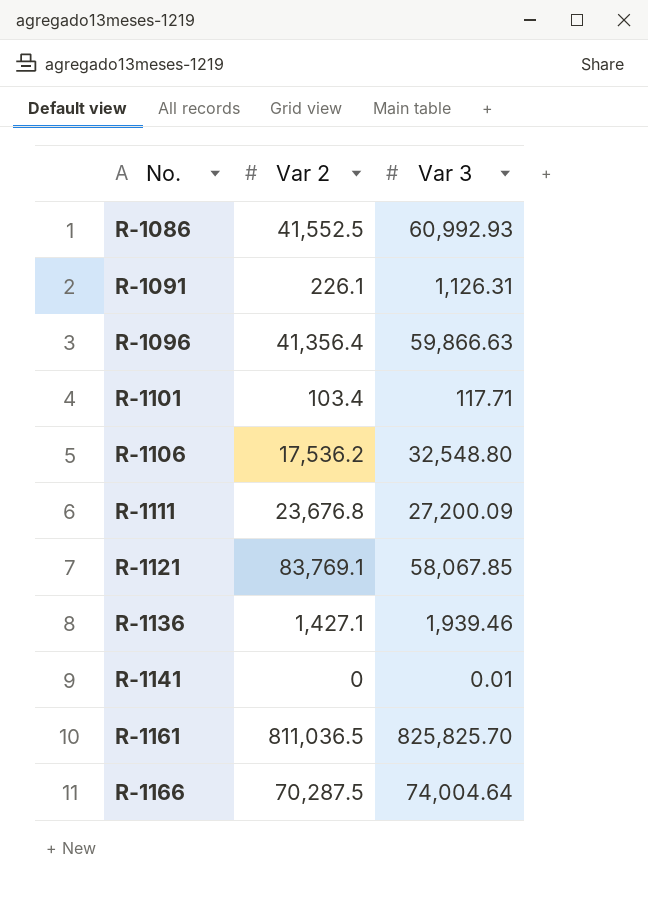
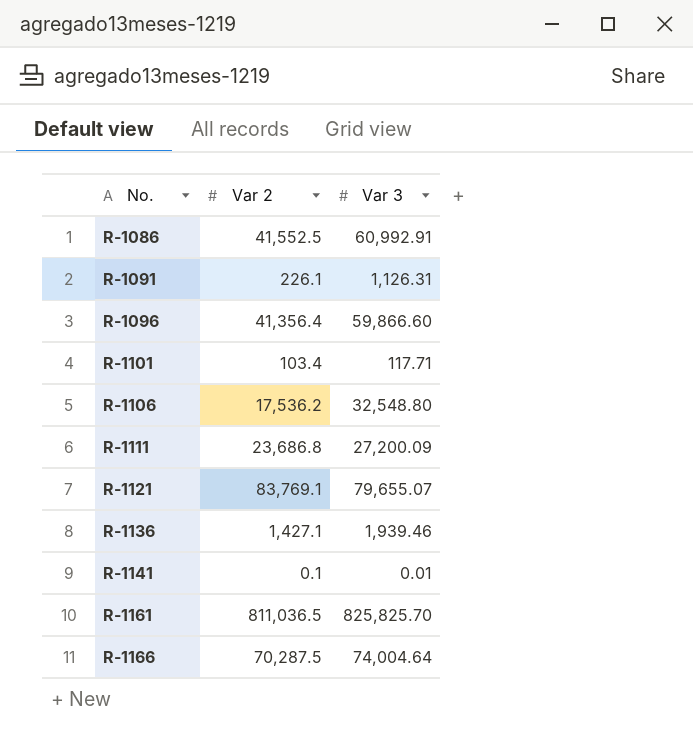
R-1086 | Var 3: 60,992.93 -> 60,992.91
R-1096 | Var 3: 59,866.63 -> 59,866.60
R-1111 | Var 2: 23,676.8 -> 23,686.8
R-1121 | Var 3: 58,067.85 -> 79,655.07
R-1141 | Var 2: 0 -> 0.1

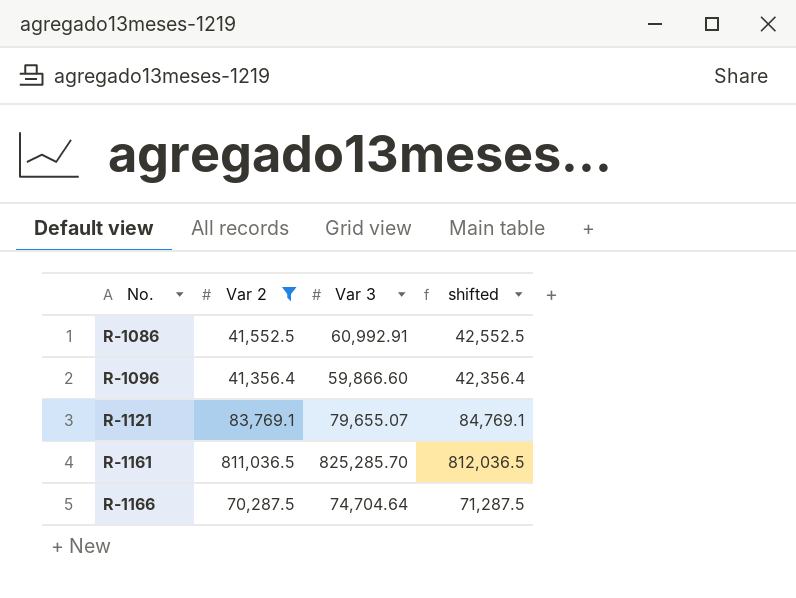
filter: none -> Var 2 >= 41,356.4
column shifted | formula: none -> [Var 2] + 1000
R-1161 | Var 3: 825,825.70 -> 825,285.70
R-1166 | Var 3: 74,004.64 -> 74,704.64

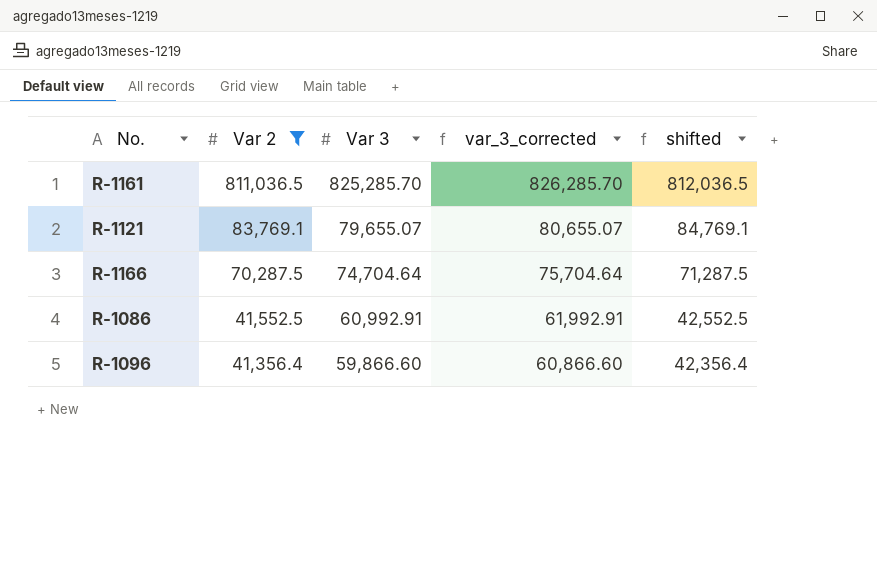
row order: No. ascending -> Var 2 descending
column var_3_corrected | formula: none -> [Var 3] + 1000

